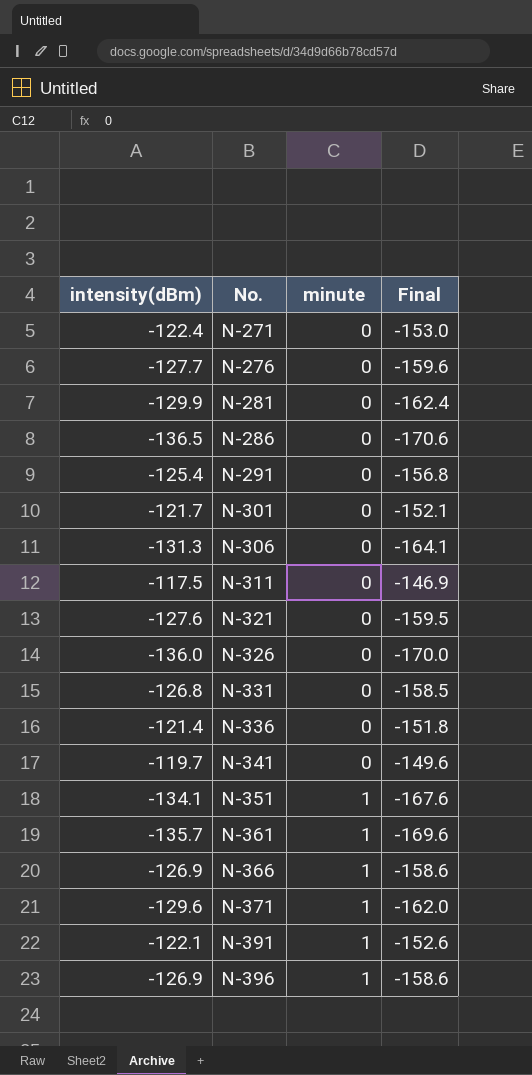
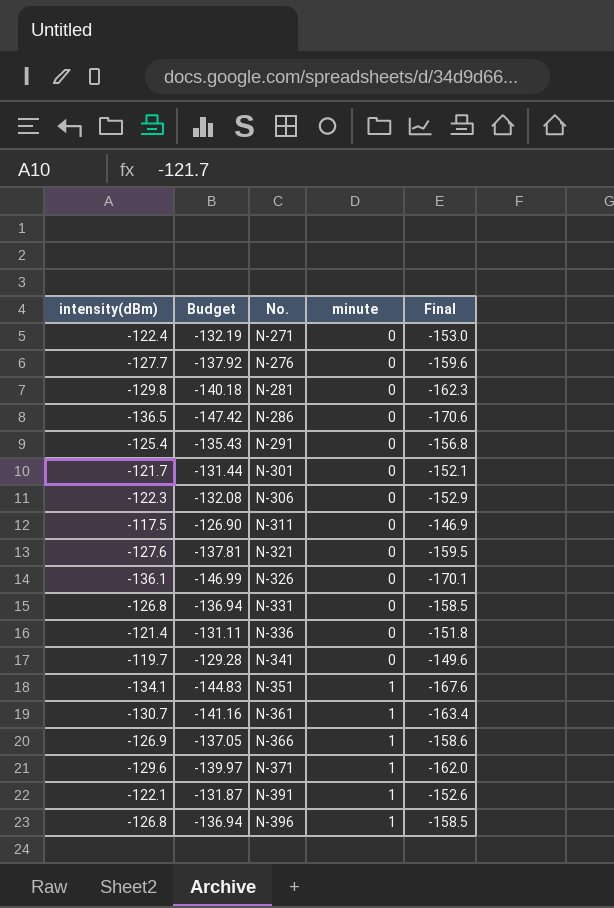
column Budget | formula: none -> [intensity(dBm)] * 1.08
N-281 | intensity(dBm): -129.9 -> -129.8
N-281 | Final: -162.4 -> -162.3
N-306 | intensity(dBm): -131.3 -> -122.3
N-306 | Final: -164.1 -> -152.9
N-326 | intensity(dBm): -136.0 -> -136.1
N-326 | Final: -170.0 -> -170.1
N-361 | intensity(dBm): -135.7 -> -130.7
N-361 | Final: -169.6 -> -163.4
N-396 | intensity(dBm): -126.9 -> -126.8
N-396 | Final: -158.6 -> -158.5

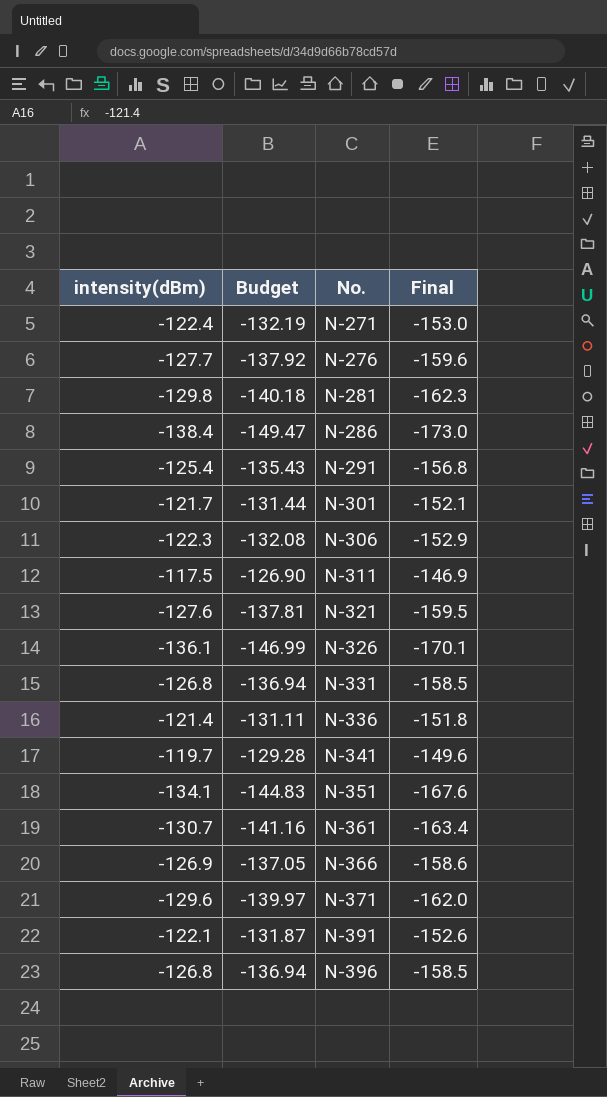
column minute | position: 4 -> none
N-286 | intensity(dBm): -136.5 -> -138.4
N-286 | Budget: -147.42 -> -149.47
N-286 | Final: -170.6 -> -173.0

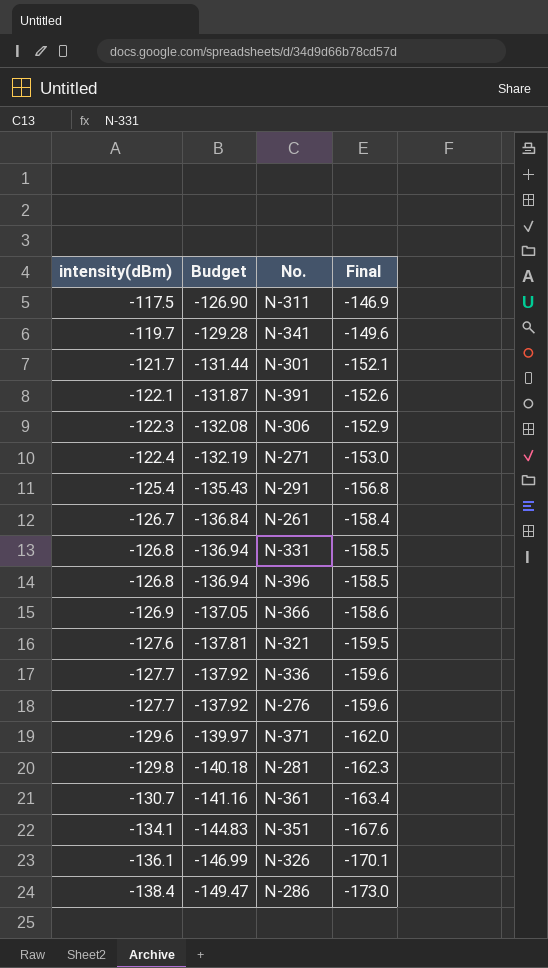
row order: No. ascending -> intensity(dBm) descending
row N-261: none -> -126.7 | -136.84 | -158.4
N-336 | intensity(dBm): -121.4 -> -127.7
N-336 | Budget: -131.11 -> -137.92
N-336 | Final: -151.8 -> -159.6

